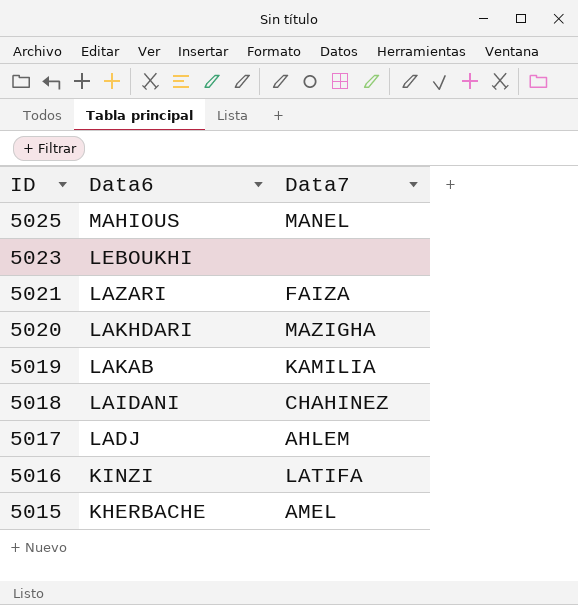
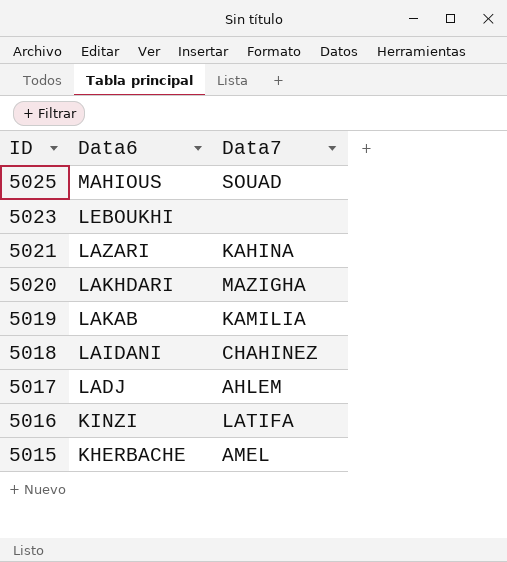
5025 | Data7: MANEL -> SOUAD
5021 | Data7: FAIZA -> KAHINA

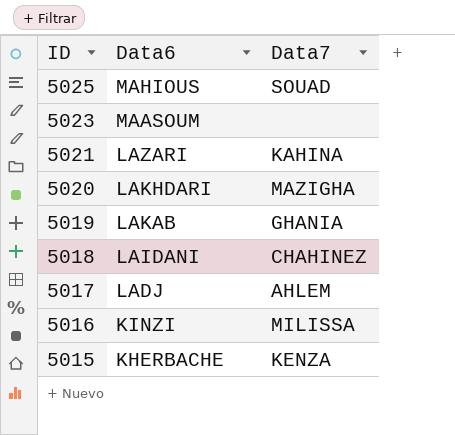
5023 | Data6: LEBOUKHI -> MAASOUM
5019 | Data7: KAMILIA -> GHANIA
5016 | Data7: LATIFA -> MILISSA
5015 | Data7: AMEL -> KENZA

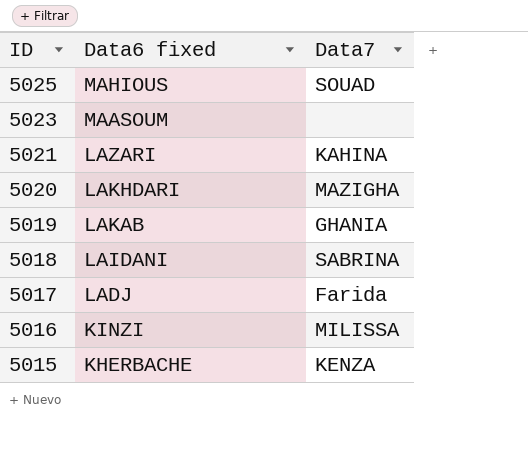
column name: Data6 -> Data6 fixed
5018 | Data7: CHAHINEZ -> SABRINA
5017 | Data7: AHLEM -> Farida

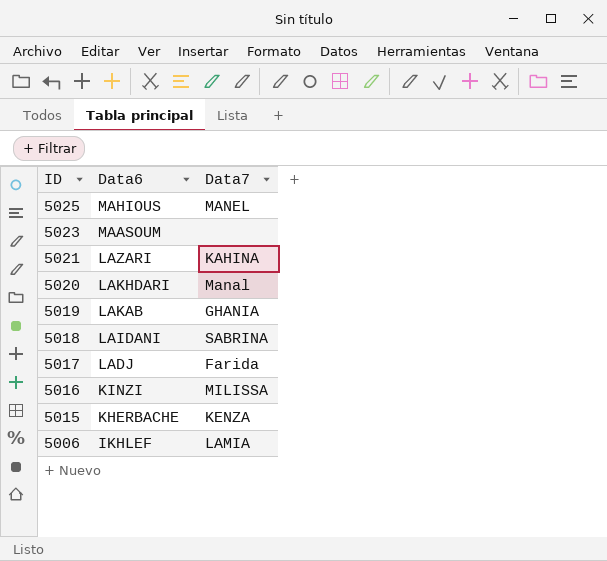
column name: Data6 fixed -> Data6
5025 | Data7: SOUAD -> MANEL
5020 | Data7: MAZIGHA -> Manal
row 5006: none -> IKHLEF | LAMIA

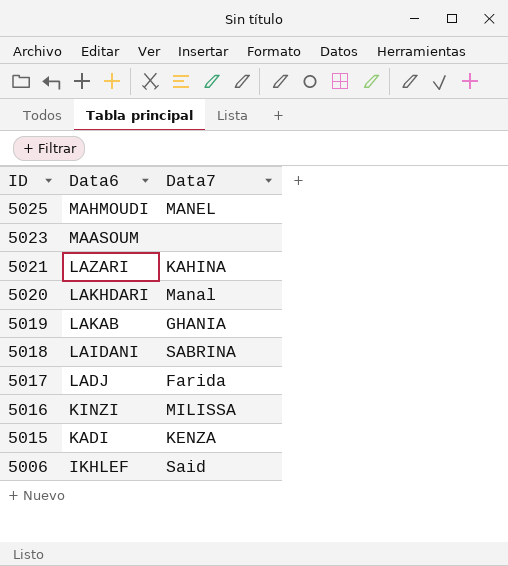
5025 | Data6: MAHIOUS -> MAHMOUDI
5015 | Data6: KHERBACHE -> KADI
5006 | Data7: LAMIA -> Said

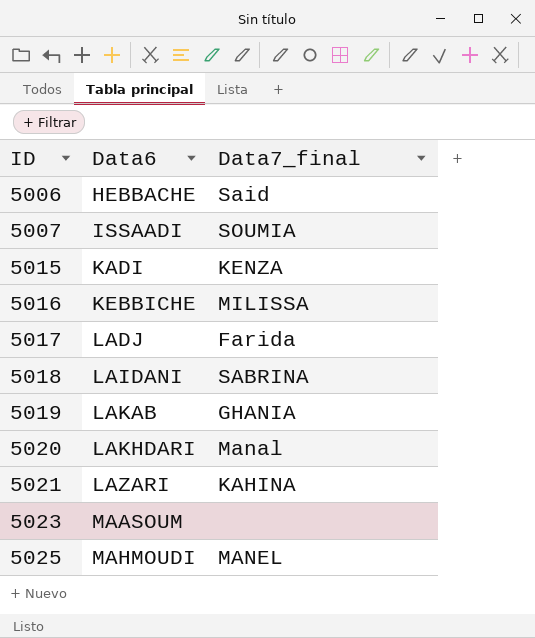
row order: ID descending -> ID ascending
column name: Data7 -> Data7_final
5006 | Data6: IKHLEF -> HEBBACHE
row 5007: none -> ISSAADI | SOUMIA
5016 | Data6: KINZI -> KEBBICHE

